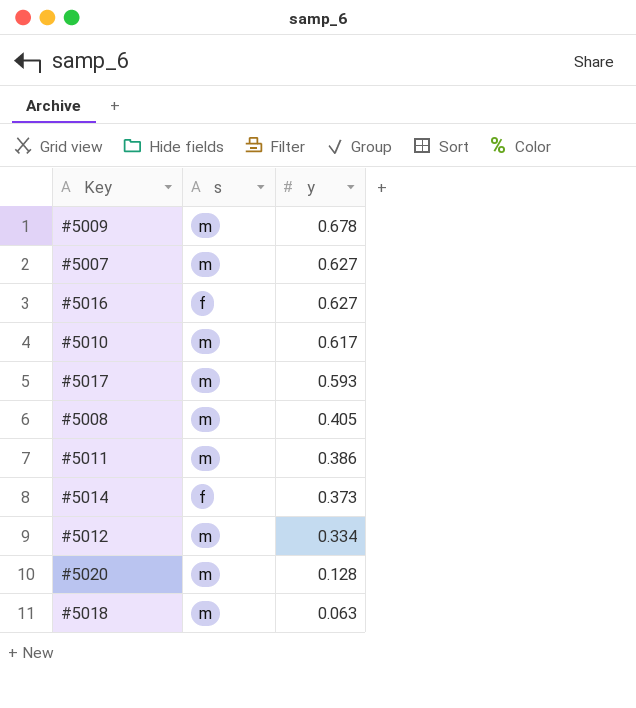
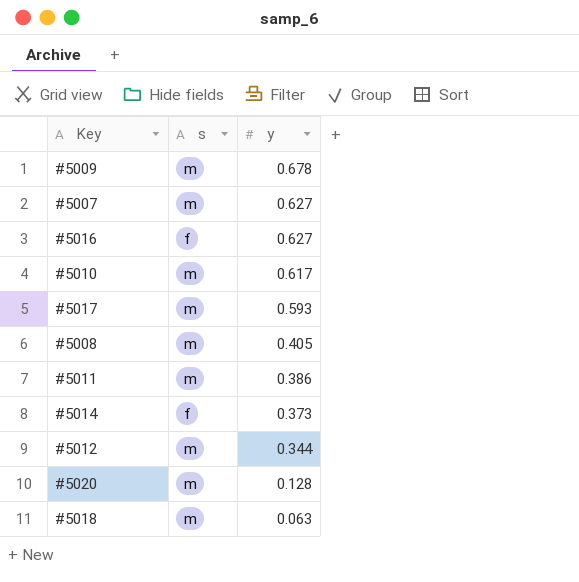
#5012 | y: 0.334 -> 0.344

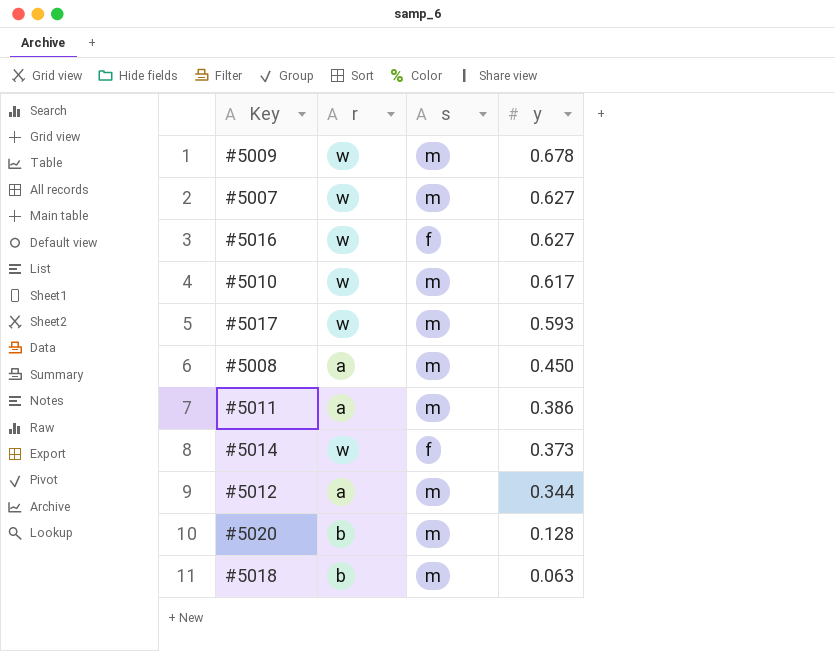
column r | position: none -> 2
#5008 | y: 0.405 -> 0.450

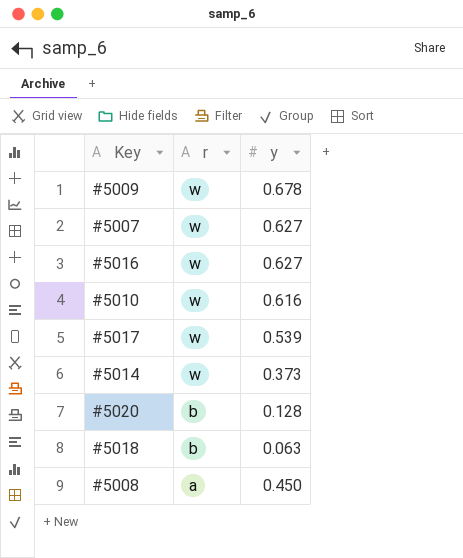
row order: y descending -> r descending
column s | position: 3 -> none
row #5011: a | m | 0.386 -> none
row #5012: a | m | 0.344 -> none
#5010 | y: 0.617 -> 0.616
#5017 | y: 0.593 -> 0.539

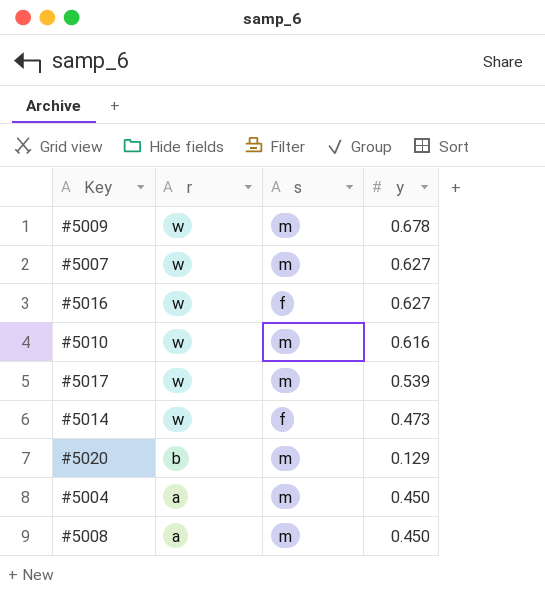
column s | position: none -> 3
row #5018: b | 0.063 -> none
#5014 | y: 0.373 -> 0.473
#5020 | y: 0.128 -> 0.129
row #5004: none -> a | m | 0.450

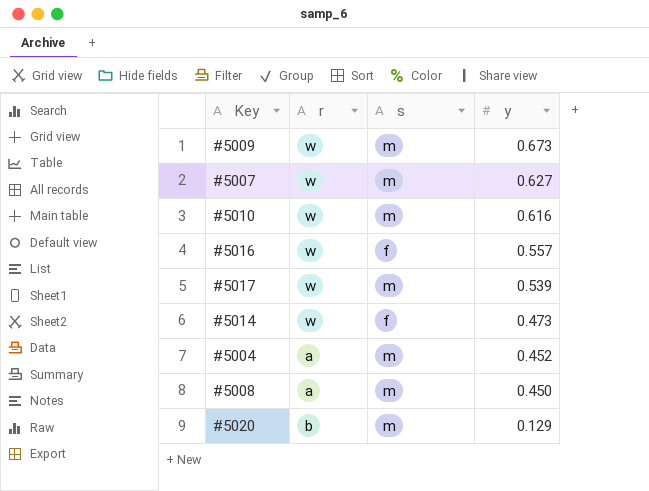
row order: r descending -> y descending
#5009 | y: 0.678 -> 0.673
#5016 | y: 0.627 -> 0.557
#5004 | y: 0.450 -> 0.452

